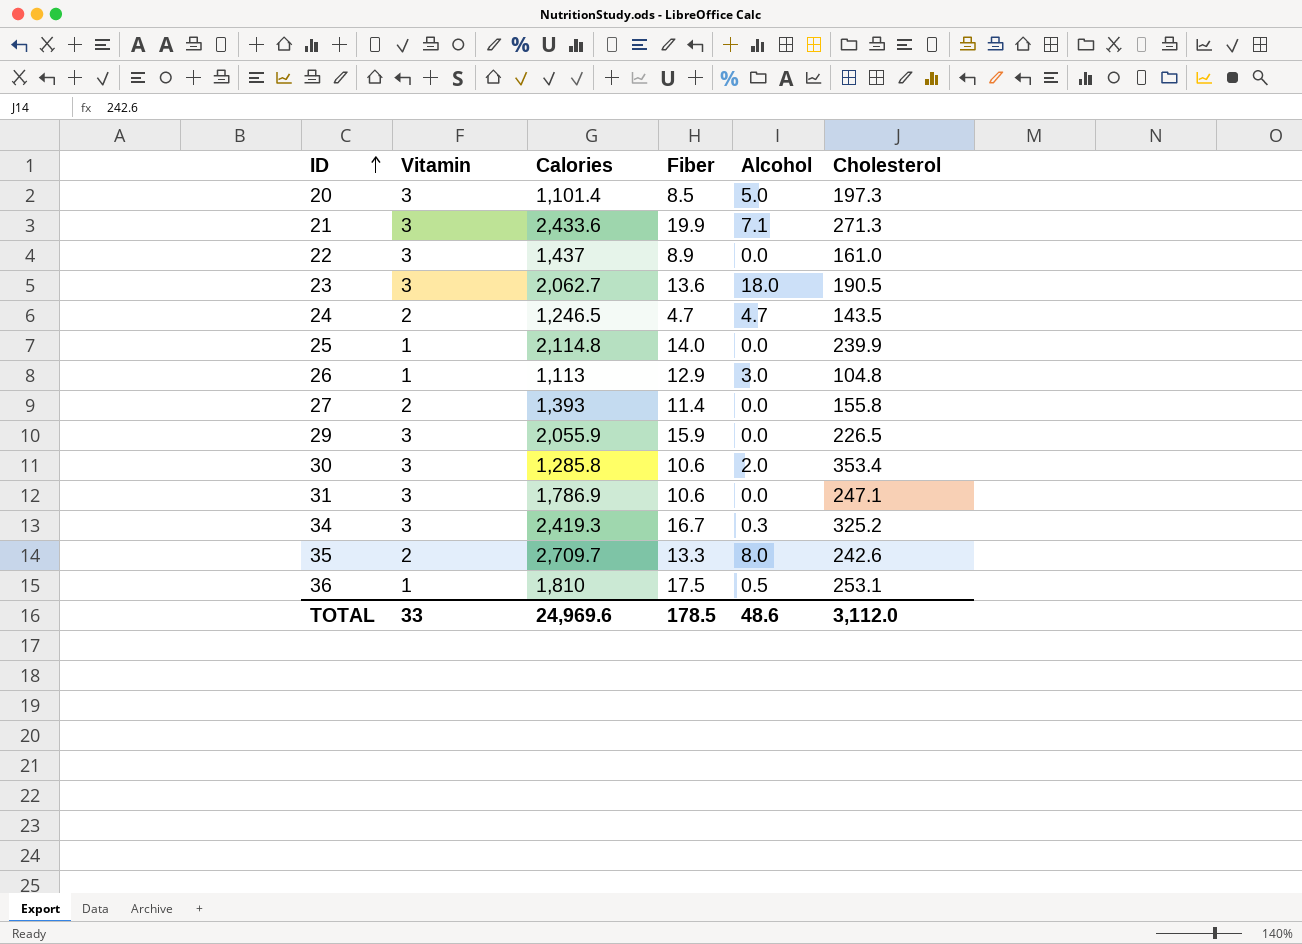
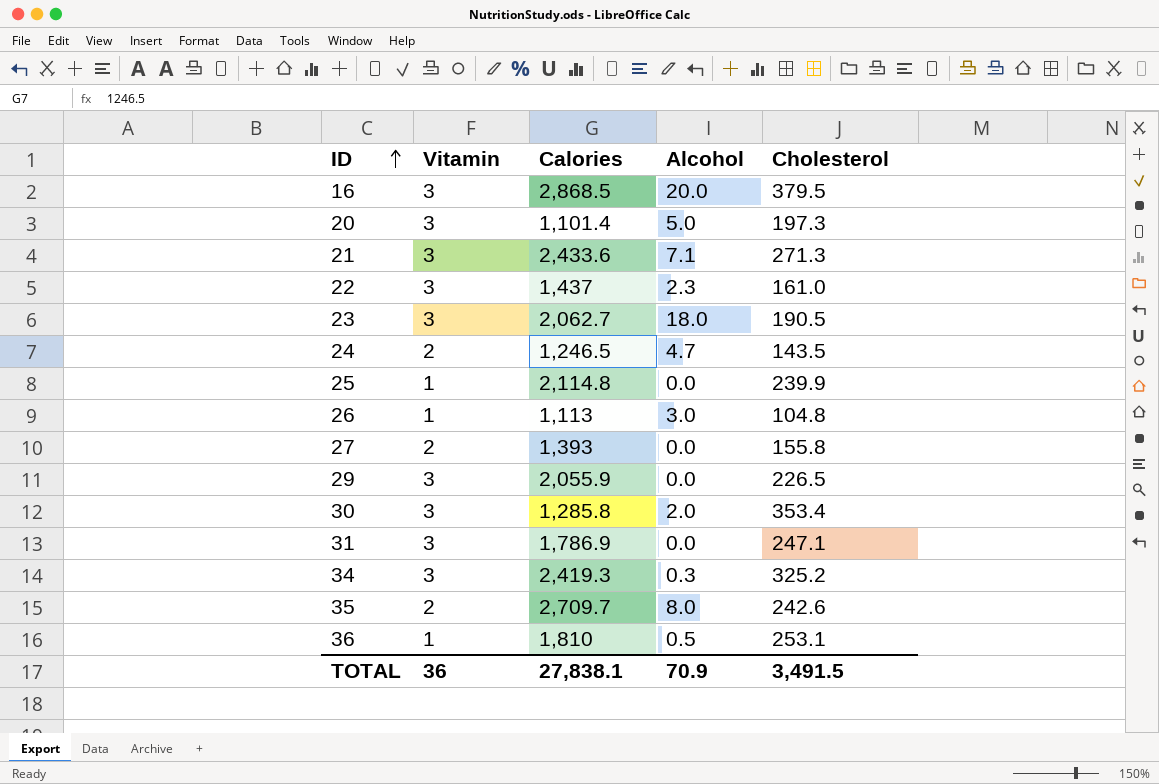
column Fiber | position: 4 -> none
row 16: none -> 3 | 2,868.5 | 20.0 | 379.5
22 | Alcohol: 0.0 -> 2.3
TOTAL | Vitamin: 33 -> 36
TOTAL | Calories: 24,969.6 -> 27,838.1
TOTAL | Alcohol: 48.6 -> 70.9
TOTAL | Cholesterol: 3,112.0 -> 3,491.5

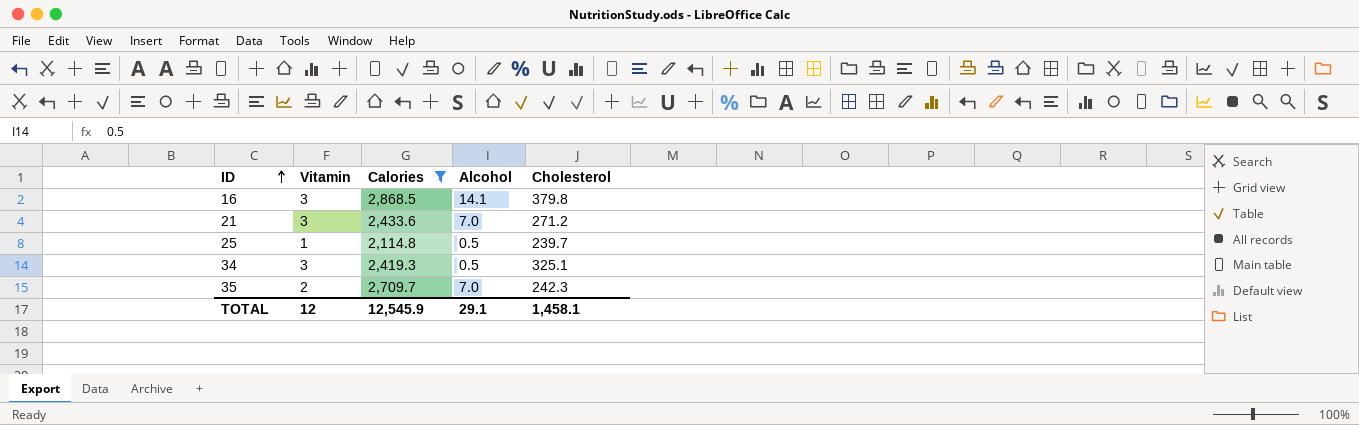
filter: none -> Calories >= 2,114.8
16 | Alcohol: 20.0 -> 14.1
16 | Cholesterol: 379.5 -> 379.8
21 | Alcohol: 7.1 -> 7.0
21 | Cholesterol: 271.3 -> 271.2
25 | Alcohol: 0.0 -> 0.5
25 | Cholesterol: 239.9 -> 239.7
34 | Alcohol: 0.3 -> 0.5
34 | Cholesterol: 325.2 -> 325.1
35 | Alcohol: 8.0 -> 7.0
35 | Cholesterol: 242.6 -> 242.3
TOTAL | Vitamin: 36 -> 12
TOTAL | Calories: 27,838.1 -> 12,545.9
TOTAL | Alcohol: 70.9 -> 29.1
TOTAL | Cholesterol: 3,491.5 -> 1,458.1

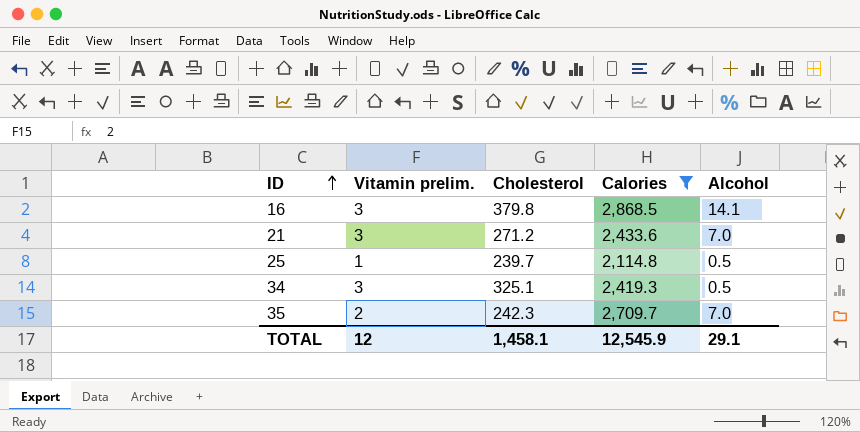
column name: Vitamin -> Vitamin prelim.
column Cholesterol | position: 5 -> 3

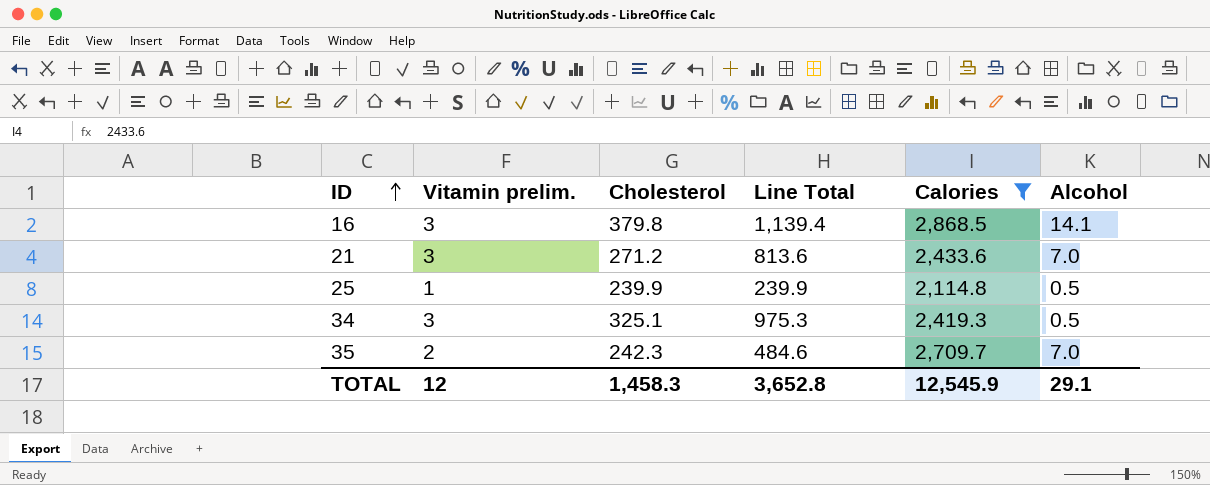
column Line Total | formula: none -> [Vitamin prelim.] * [Cholesterol]
25 | Cholesterol: 239.7 -> 239.9
TOTAL | Cholesterol: 1,458.1 -> 1,458.3

